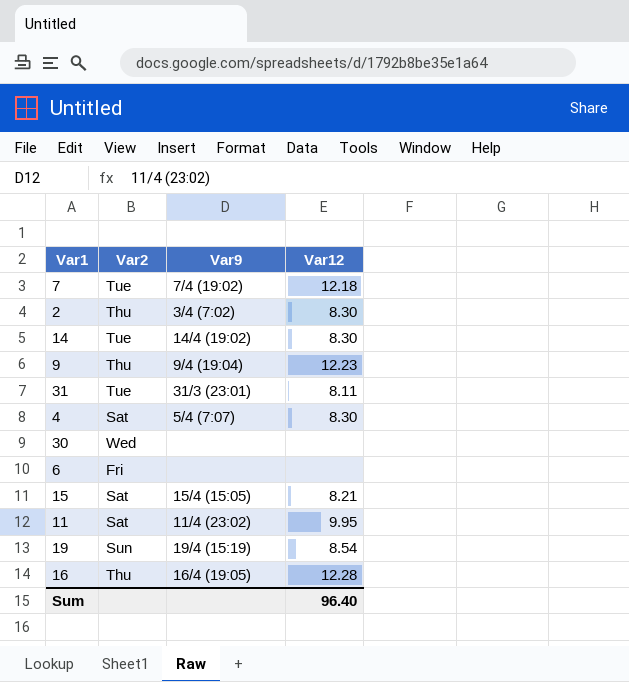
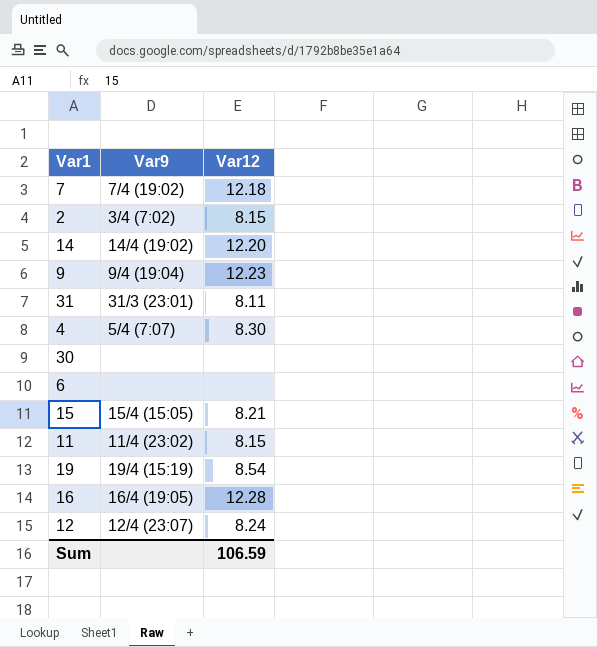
column Var2 | position: 2 -> none
2 | Var12: 8.30 -> 8.15
14 | Var12: 8.30 -> 12.20
11 | Var12: 9.95 -> 8.15
row 12: none -> 12/4 (23:07) | 8.24
Sum | Var12: 96.40 -> 106.59

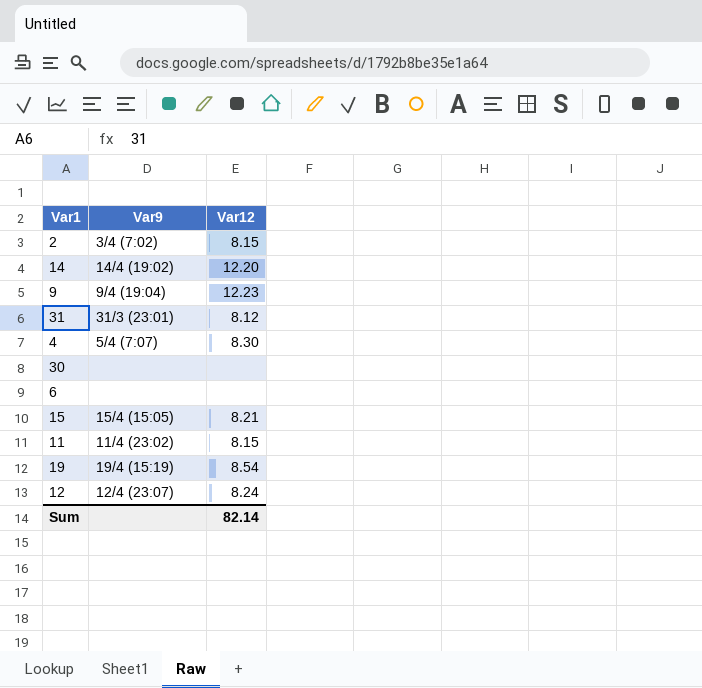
row 7: 7/4 (19:02) | 12.18 -> none
row 16: 16/4 (19:05) | 12.28 -> none
31 | Var12: 8.11 -> 8.12
Sum | Var12: 106.59 -> 82.14

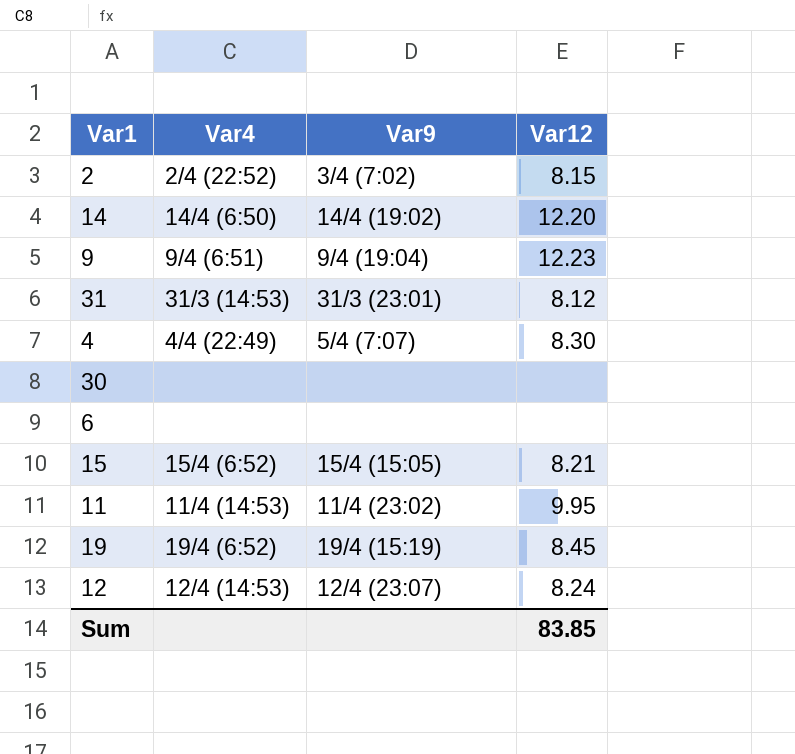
column Var4 | position: none -> 2
11 | Var12: 8.15 -> 9.95
19 | Var12: 8.54 -> 8.45
Sum | Var12: 82.14 -> 83.85

